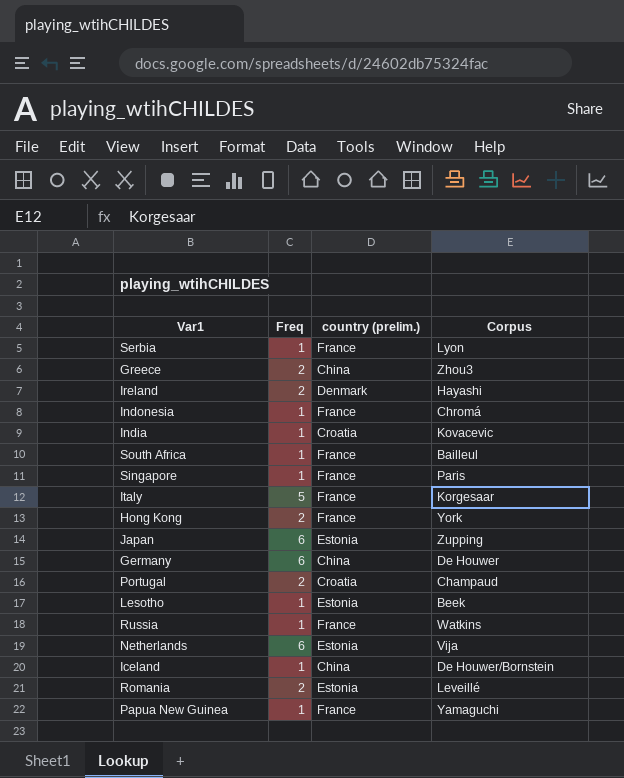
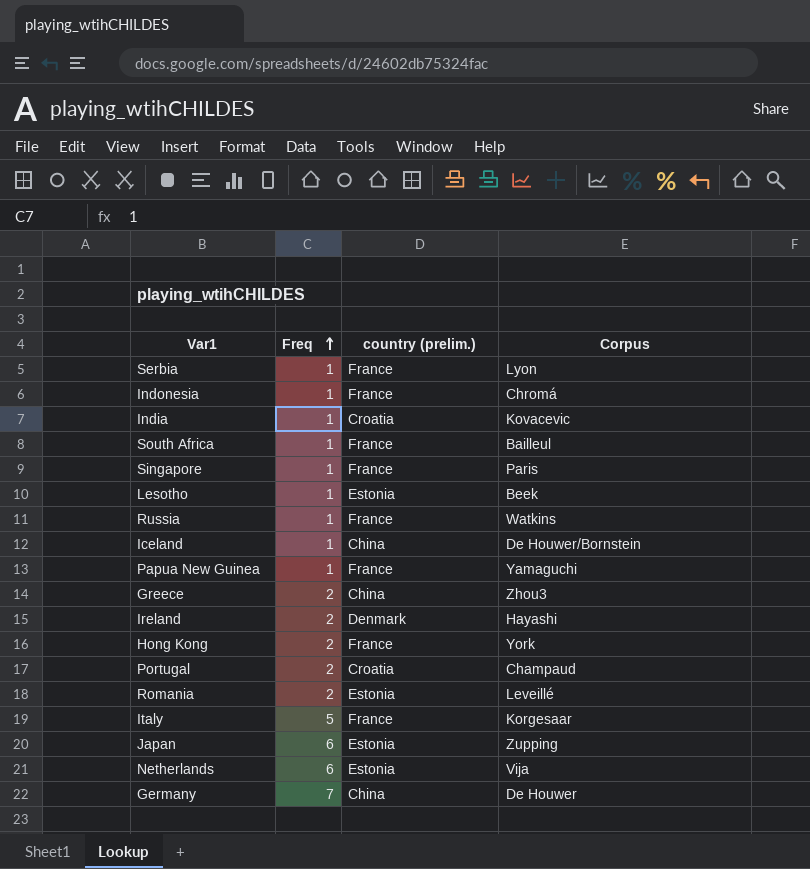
row order: none -> Freq ascending
Germany | Freq: 6 -> 7

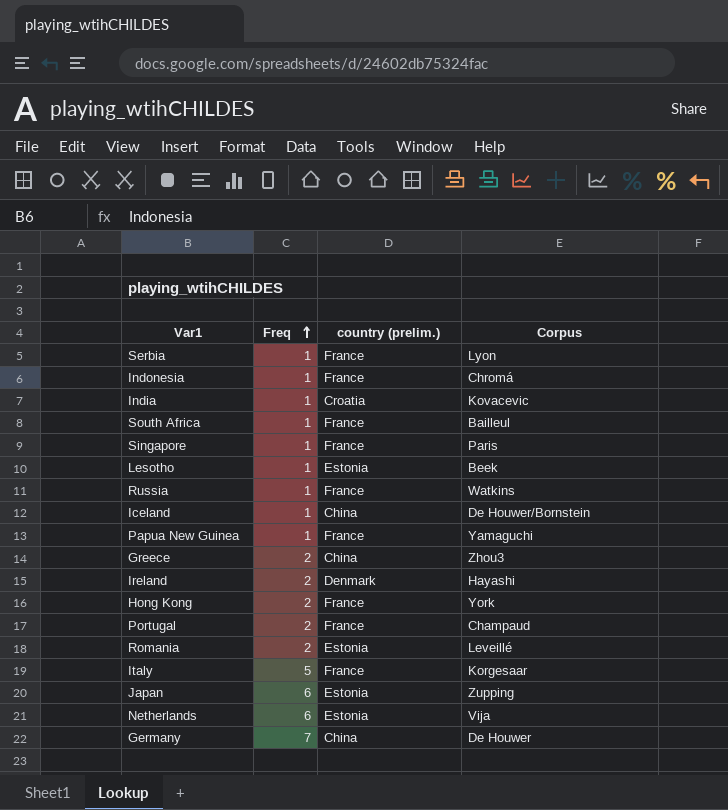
Portugal | country (prelim.): Croatia -> France

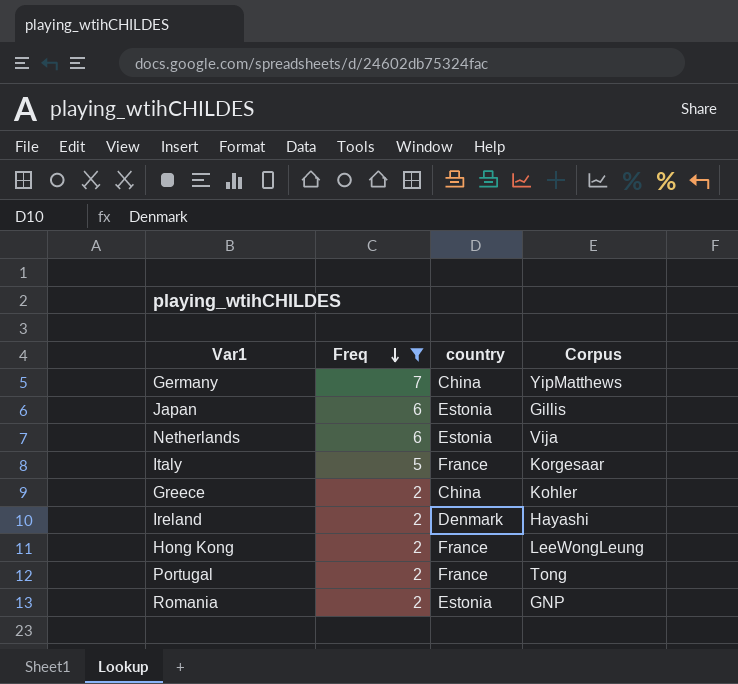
filter: none -> Freq != 1
row order: Freq ascending -> Freq descending
column name: country (prelim.) -> country
Germany | Corpus: De Houwer -> YipMatthews
Japan | Corpus: Zupping -> Gillis
Greece | Corpus: Zhou3 -> Kohler
Hong Kong | Corpus: York -> LeeWongLeung
Portugal | Corpus: Champaud -> Tong
Romania | Corpus: Leveillé -> GNP

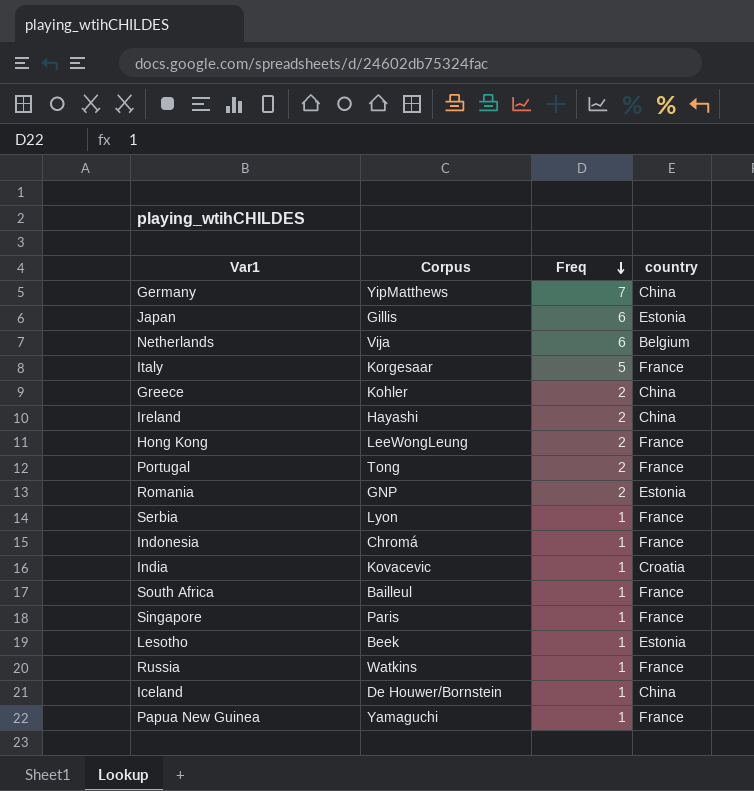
filter: Freq != 1 -> none
column Corpus | position: 4 -> 2
Netherlands | country: Estonia -> Belgium
Ireland | country: Denmark -> China

